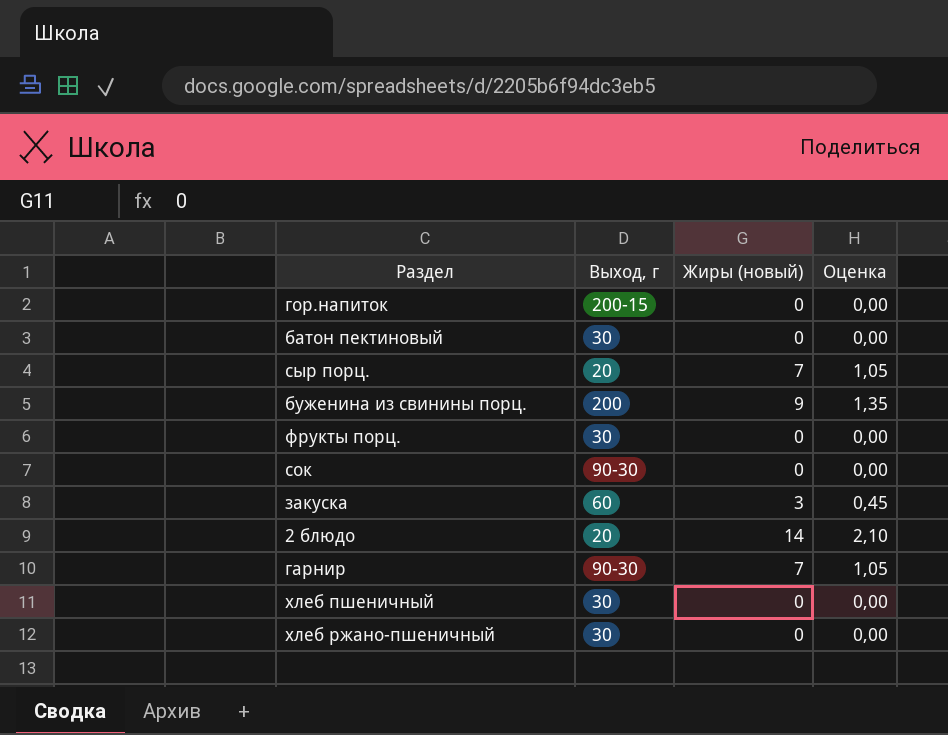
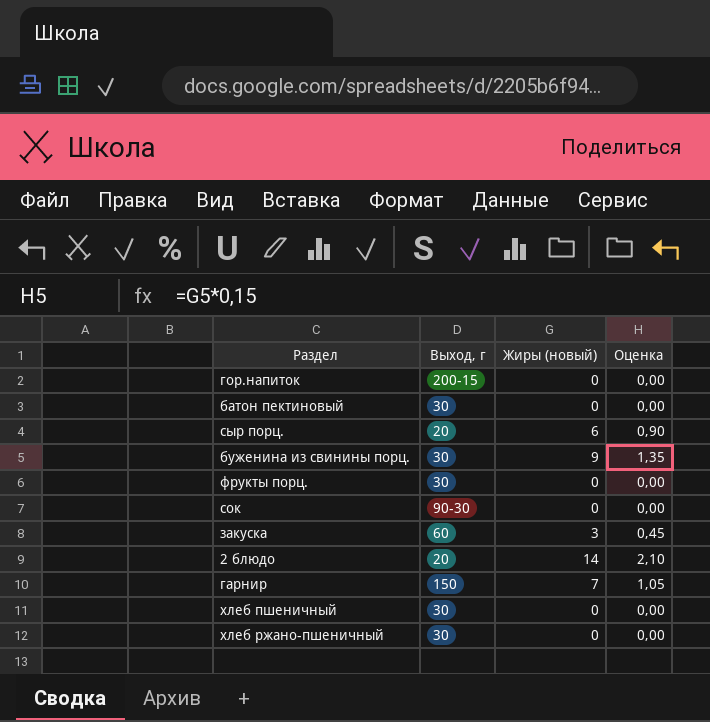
сыр порц. | Жиры (новый): 7 -> 6
сыр порц. | Оценка: 1,05 -> 0,90
буженина из свинины порц. | Выход, г: 200 -> 30
гарнир | Выход, г: 90-30 -> 150

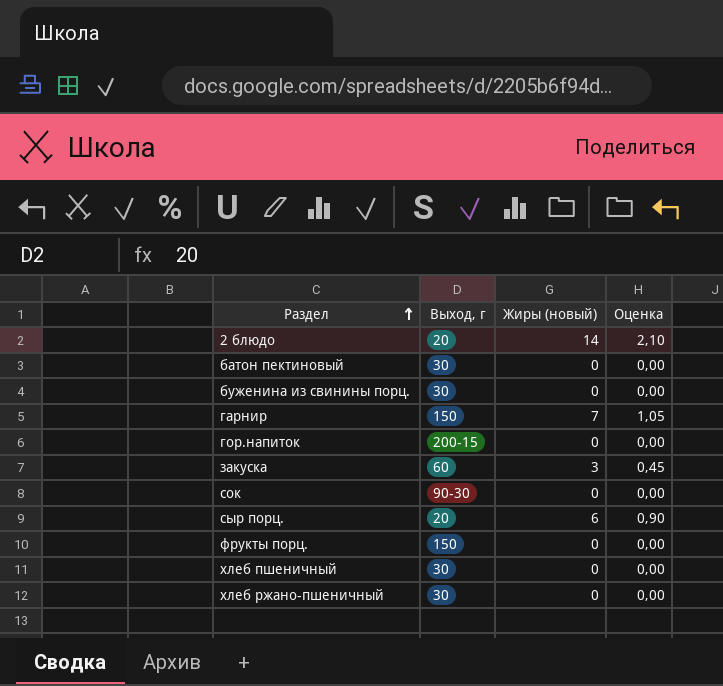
row order: none -> Раздел ascending
буженина из свинины порц. | Жиры (новый): 9 -> 0
буженина из свинины порц. | Оценка: 1,35 -> 0,00
фрукты порц. | Выход, г: 30 -> 150

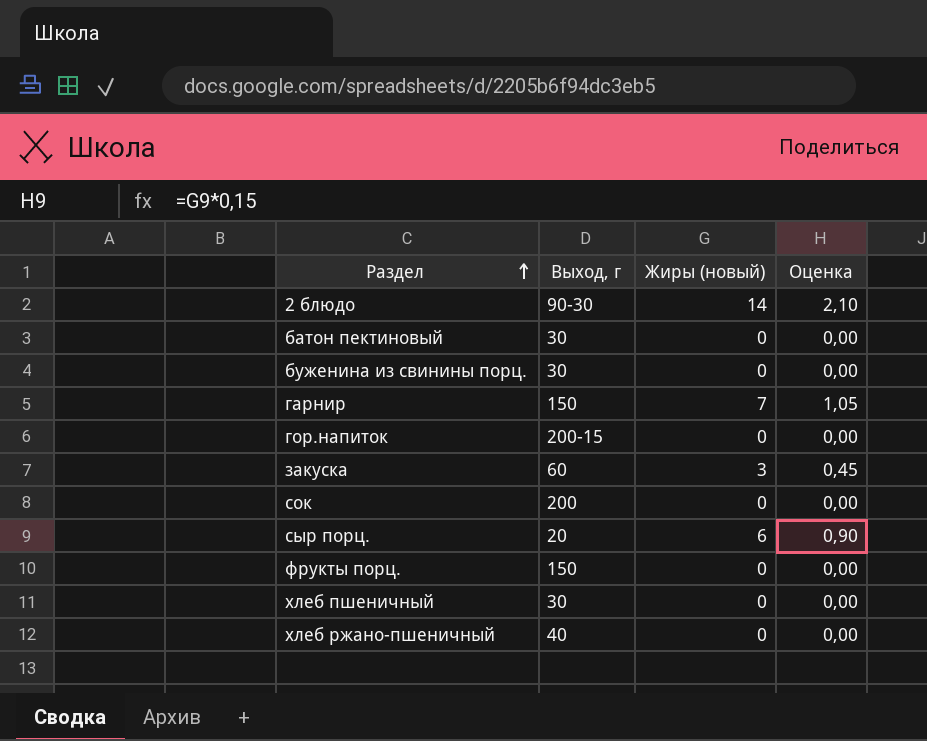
2 блюдо | Выход, г: 20 -> 90-30
сок | Выход, г: 90-30 -> 200
хлеб ржано-пшеничный | Выход, г: 30 -> 40

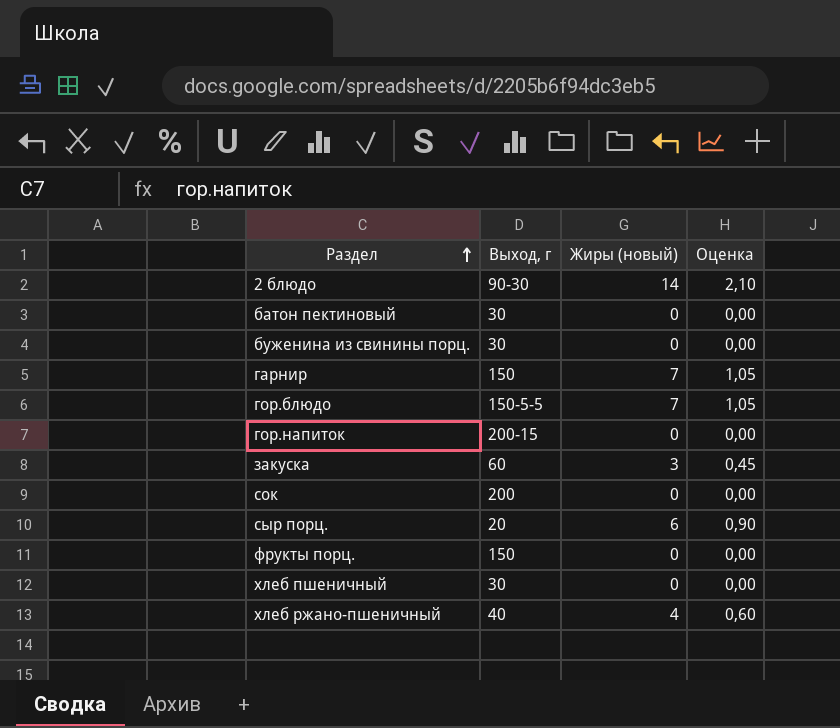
row гор.блюдо: none -> 150-5-5 | 7 | 1,05
хлеб ржано-пшеничный | Жиры (новый): 0 -> 4
хлеб ржано-пшеничный | Оценка: 0,00 -> 0,60

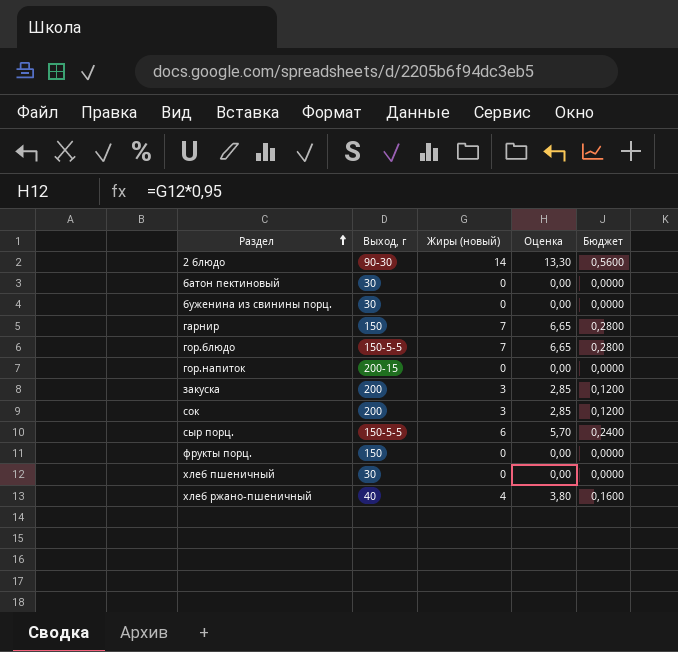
column Оценка | formula: [Жиры (новый)] * 0,15 -> [Жиры (новый)] * 0,95
column Бюджет | formula: none -> [Жиры (новый)] * 0,04
закуска | Выход, г: 60 -> 200
сок | Жиры (новый): 0 -> 3
сыр порц. | Выход, г: 20 -> 150-5-5

